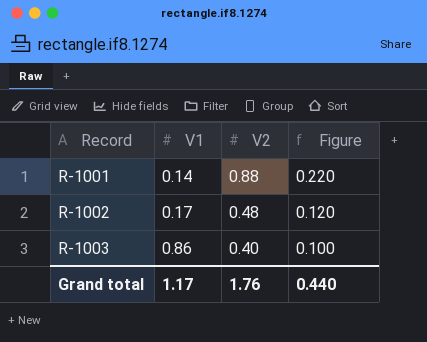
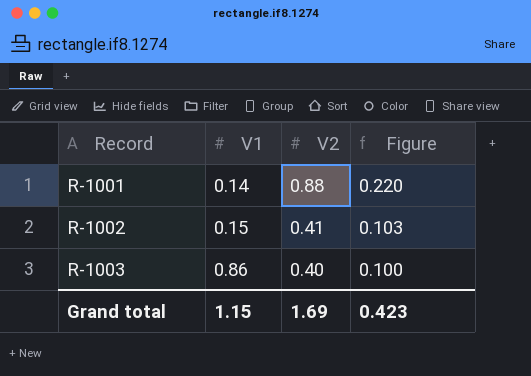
R-1002 | V1: 0.17 -> 0.15
R-1002 | V2: 0.48 -> 0.41
R-1002 | Figure: 0.120 -> 0.103
Grand total | V1: 1.17 -> 1.15
Grand total | V2: 1.76 -> 1.69
Grand total | Figure: 0.440 -> 0.423

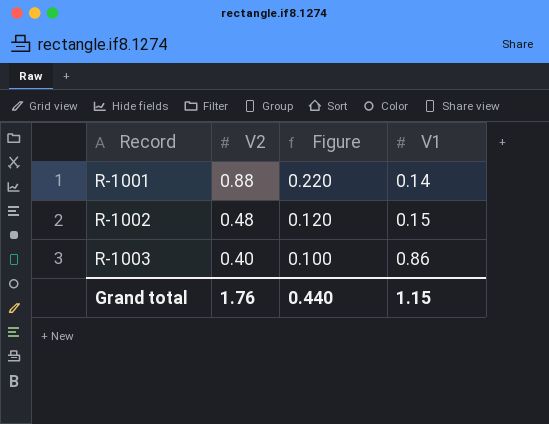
column V1 | position: 2 -> 4
R-1002 | V2: 0.41 -> 0.48
R-1002 | Figure: 0.103 -> 0.120
Grand total | V2: 1.69 -> 1.76
Grand total | Figure: 0.423 -> 0.440

